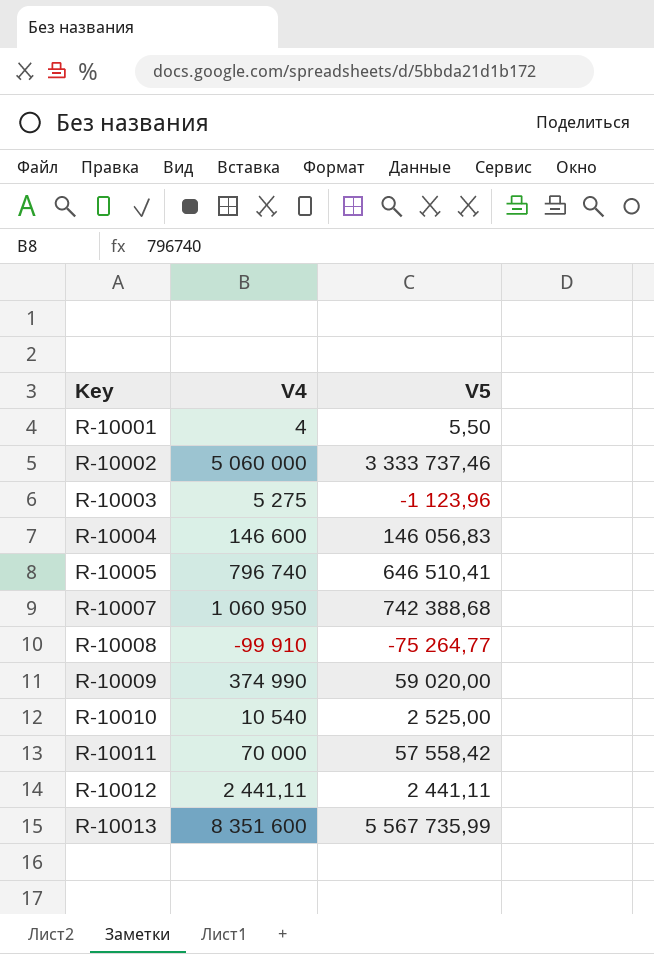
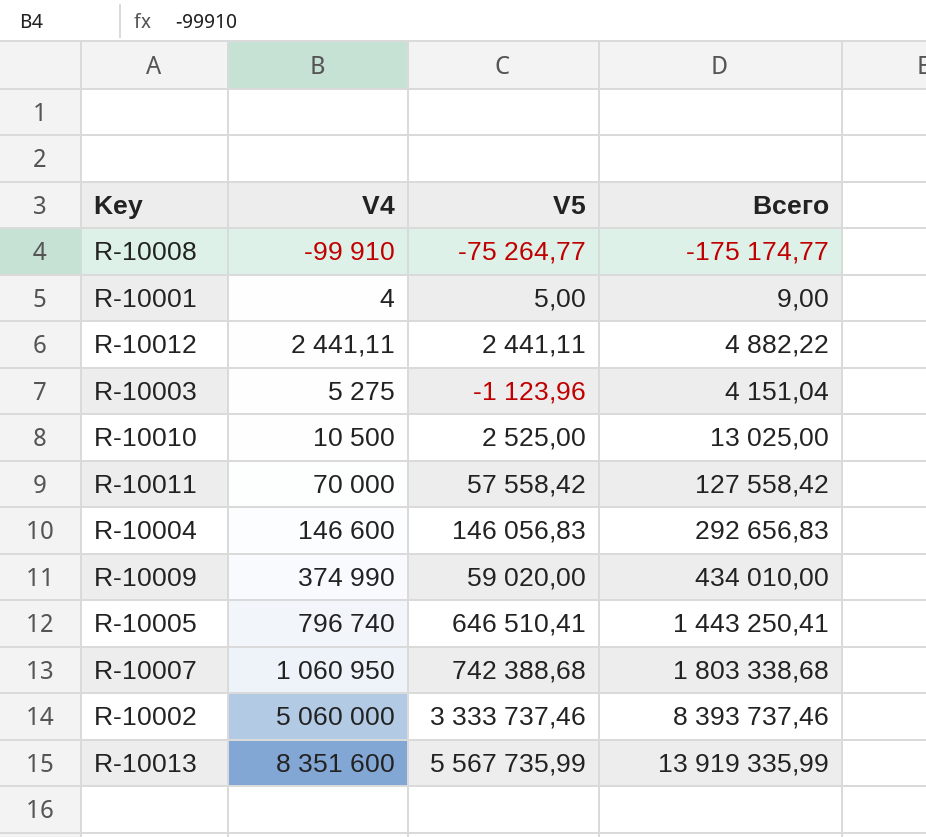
row order: Key ascending -> V4 ascending
column Всего | formula: none -> [V4] + [V5]
R-10001 | V5: 5,50 -> 5,00
R-10010 | V4: 10 540 -> 10 500

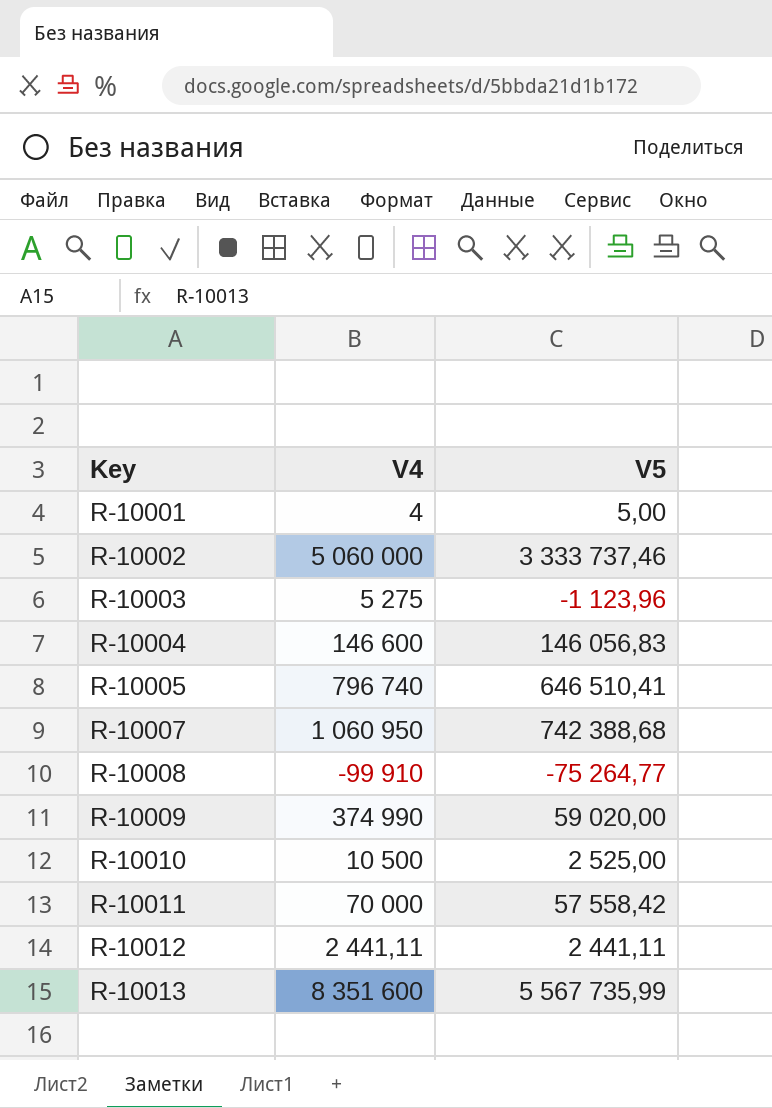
row order: V4 ascending -> Key ascending
column Всего | formula: [V4] + [V5] -> none

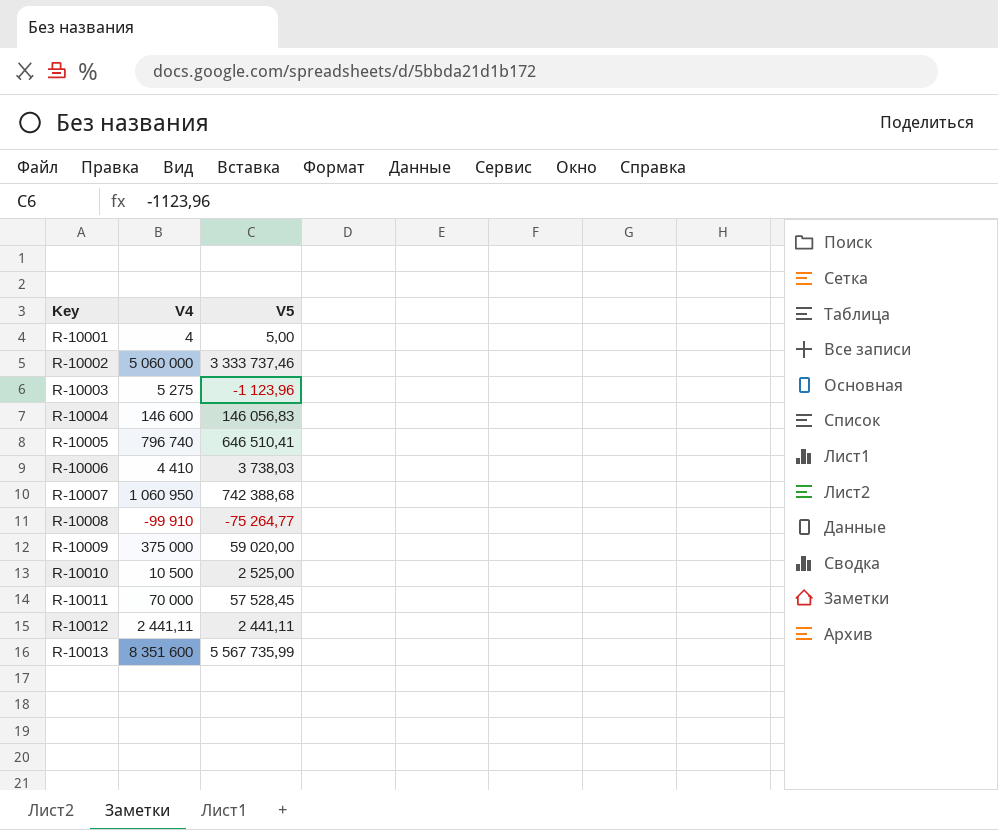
row R-10006: none -> 4 410 | 3 738,03
R-10009 | V4: 374 990 -> 375 000
R-10011 | V5: 57 558,42 -> 57 528,45

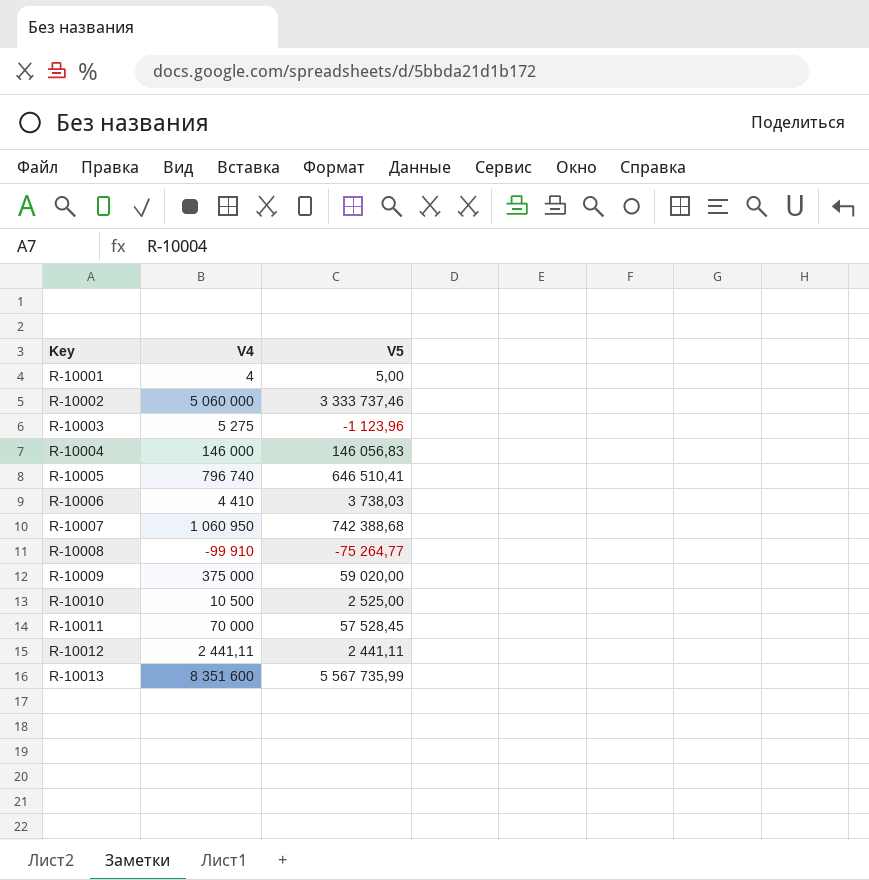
R-10004 | V4: 146 600 -> 146 000

